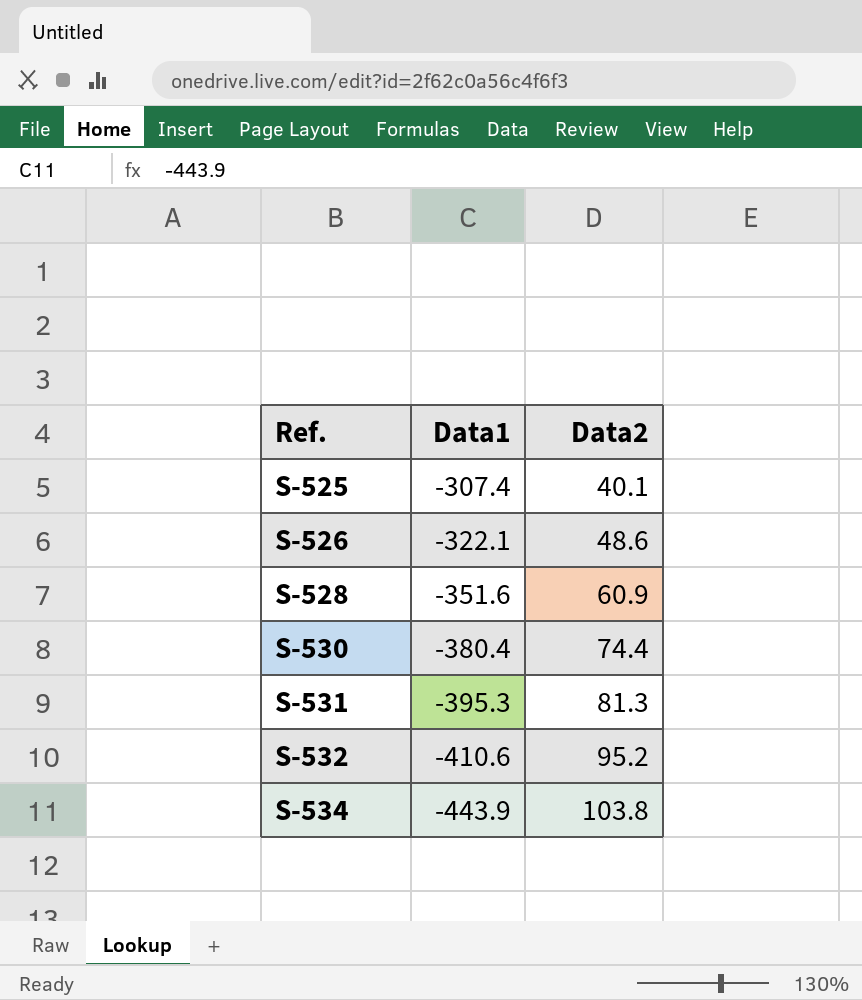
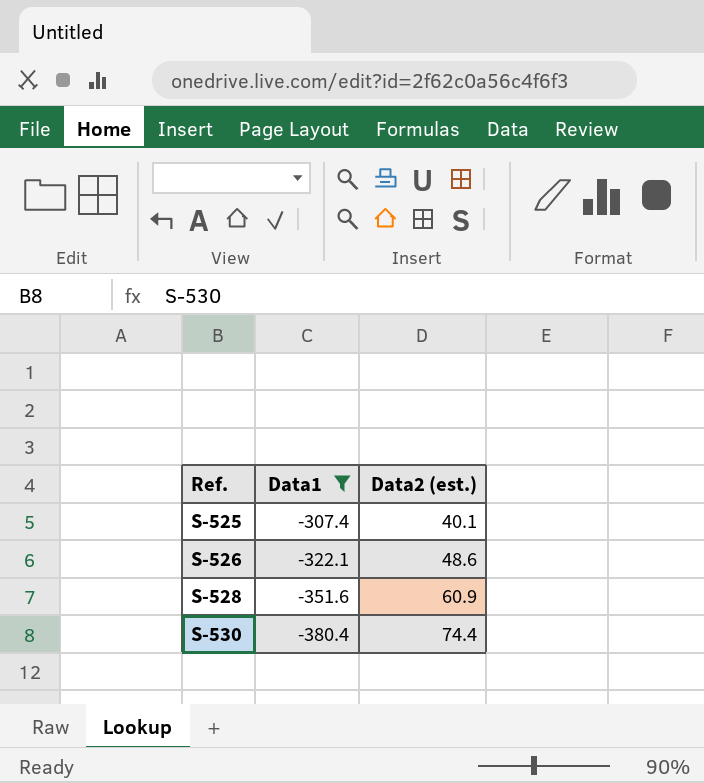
filter: none -> Data1 >= -380.4
column name: Data2 -> Data2 (est.)

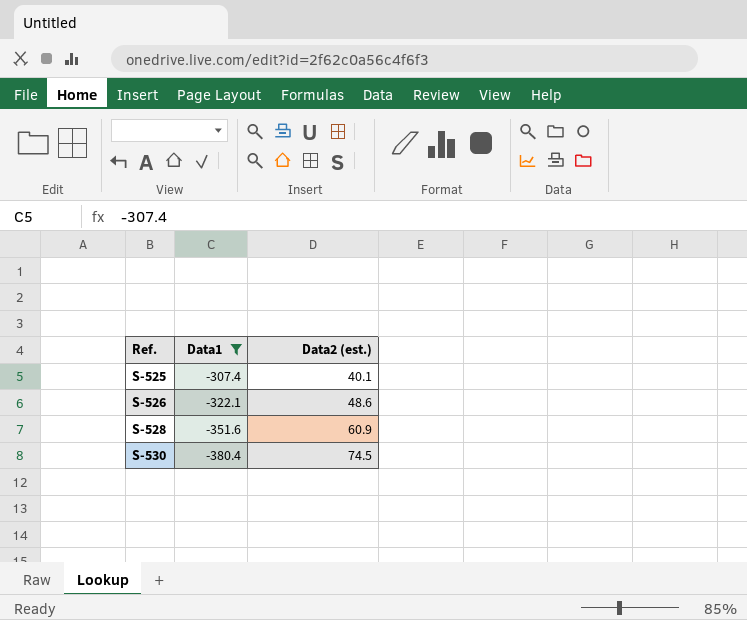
S-530 | Data2 (est.): 74.4 -> 74.5

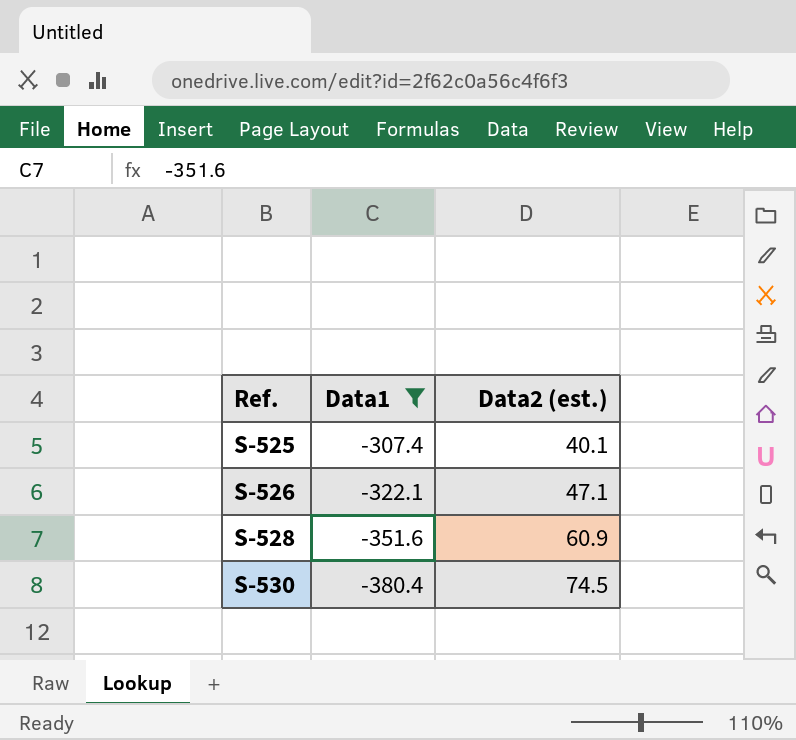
S-526 | Data2 (est.): 48.6 -> 47.1

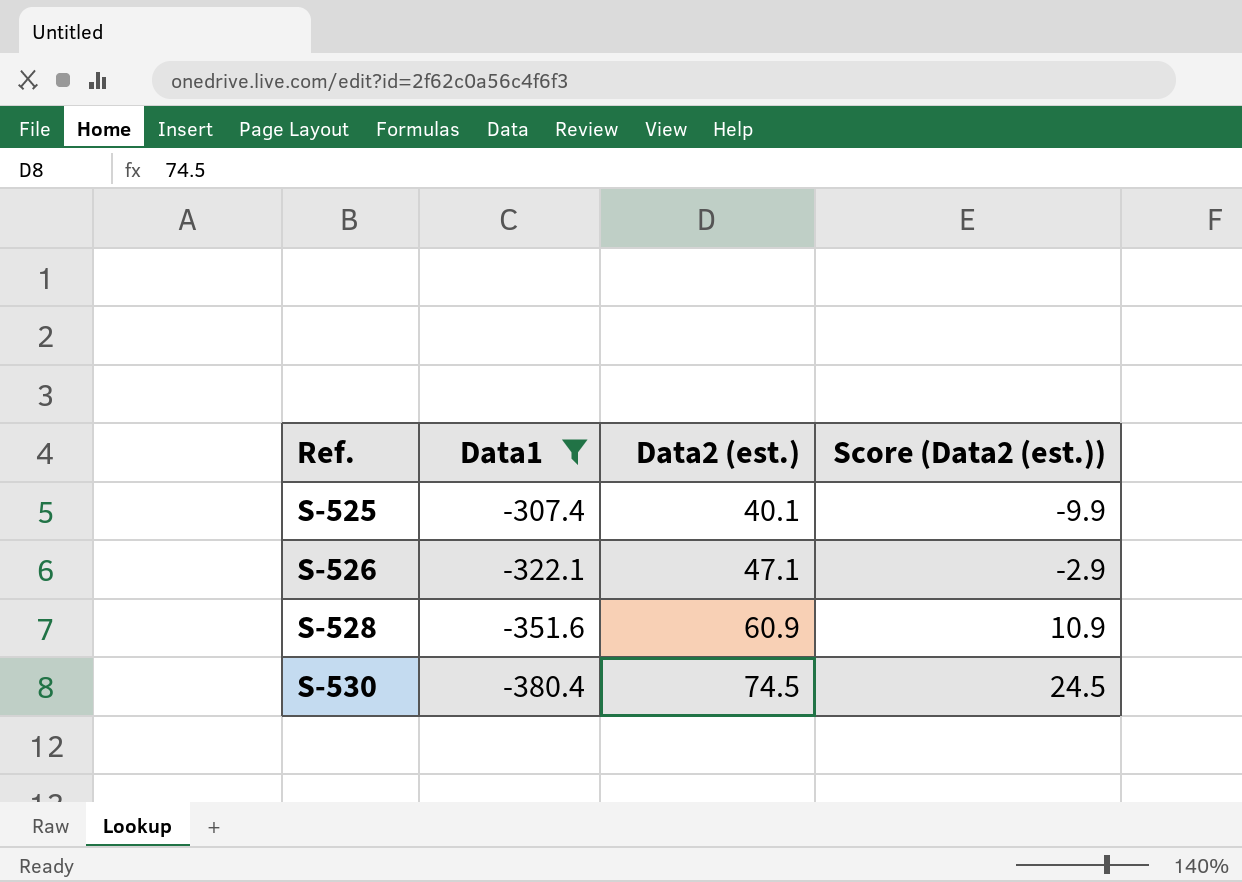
column Score (Data2 (est.)) | formula: none -> [Data2 (est.)] - 50

